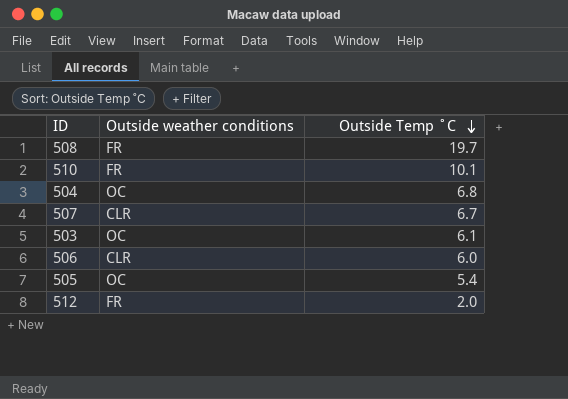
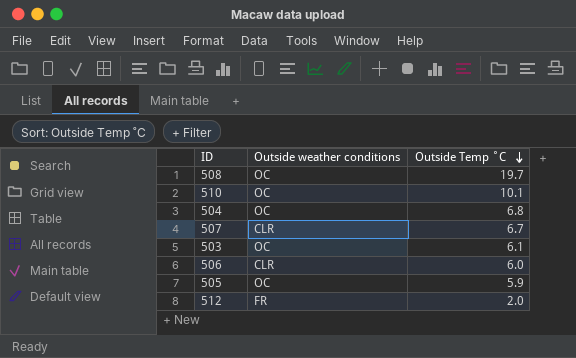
508 | Outside weather conditions: FR -> OC
510 | Outside weather conditions: FR -> OC
505 | Outside Temp ˚C: 5.4 -> 5.9

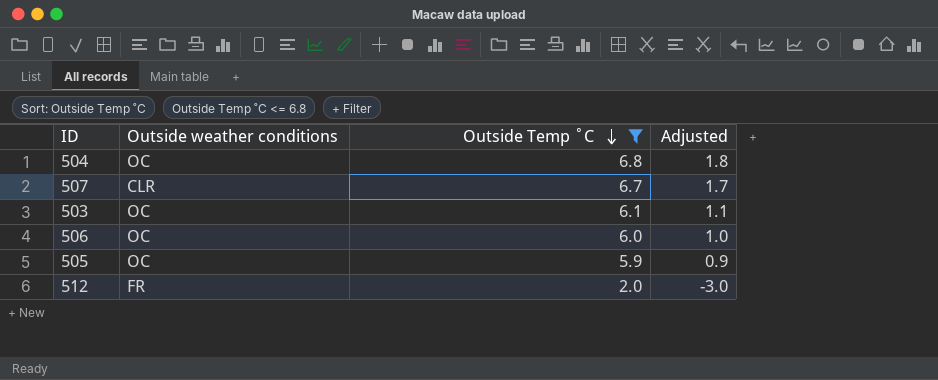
filter: none -> Outside Temp ˚C <= 6.8
column Adjusted | formula: none -> [Outside Temp ˚C] - 5
506 | Outside weather conditions: CLR -> OC

